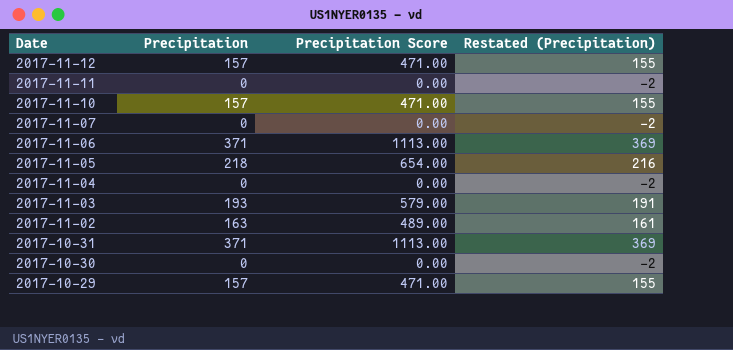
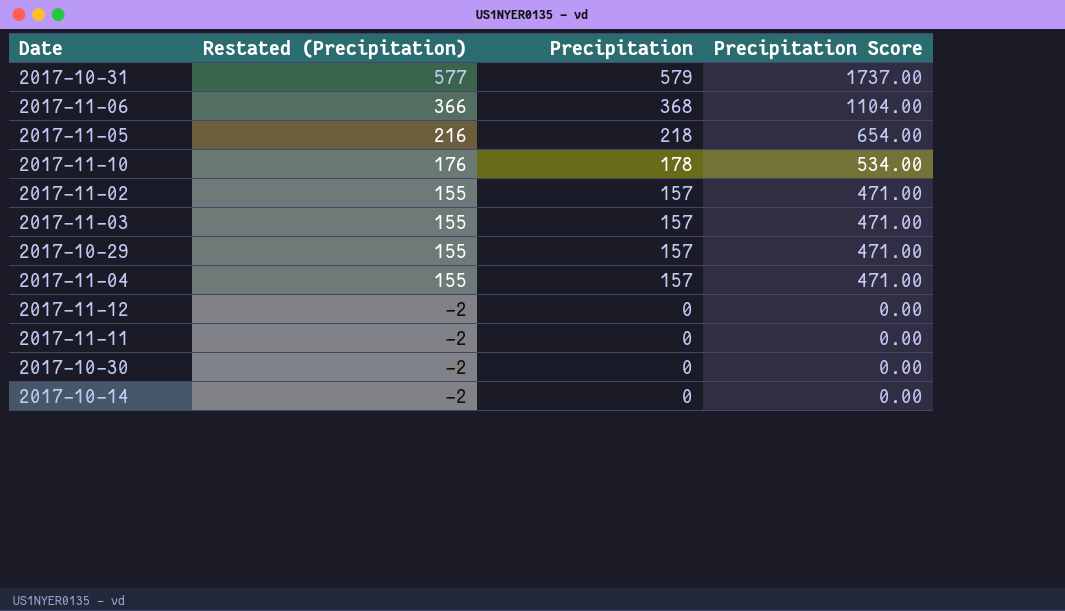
row order: Date descending -> Restated (Precipitation) descending
column Restated (Precipitation) | position: 4 -> 2
row 2017-11-07: 0 | 0.00 | -2 -> none
2017-10-31 | Restated (Precipitation): 369 -> 577
2017-10-31 | Precipitation: 371 -> 579
2017-10-31 | Precipitation Score: 1113.00 -> 1737.00
2017-11-06 | Restated (Precipitation): 369 -> 366
2017-11-06 | Precipitation: 371 -> 368
2017-11-06 | Precipitation Score: 1113.00 -> 1104.00
2017-11-10 | Restated (Precipitation): 155 -> 176
2017-11-10 | Precipitation: 157 -> 178
2017-11-10 | Precipitation Score: 471.00 -> 534.00
2017-11-02 | Restated (Precipitation): 161 -> 155
2017-11-02 | Precipitation: 163 -> 157
2017-11-02 | Precipitation Score: 489.00 -> 471.00
2017-11-03 | Restated (Precipitation): 191 -> 155
2017-11-03 | Precipitation: 193 -> 157
2017-11-03 | Precipitation Score: 579.00 -> 471.00
2017-11-04 | Restated (Precipitation): -2 -> 155
2017-11-04 | Precipitation: 0 -> 157
2017-11-04 | Precipitation Score: 0.00 -> 471.00
2017-11-12 | Restated (Precipitation): 155 -> -2
2017-11-12 | Precipitation: 157 -> 0
2017-11-12 | Precipitation Score: 471.00 -> 0.00
row 2017-10-14: none -> -2 | 0 | 0.00

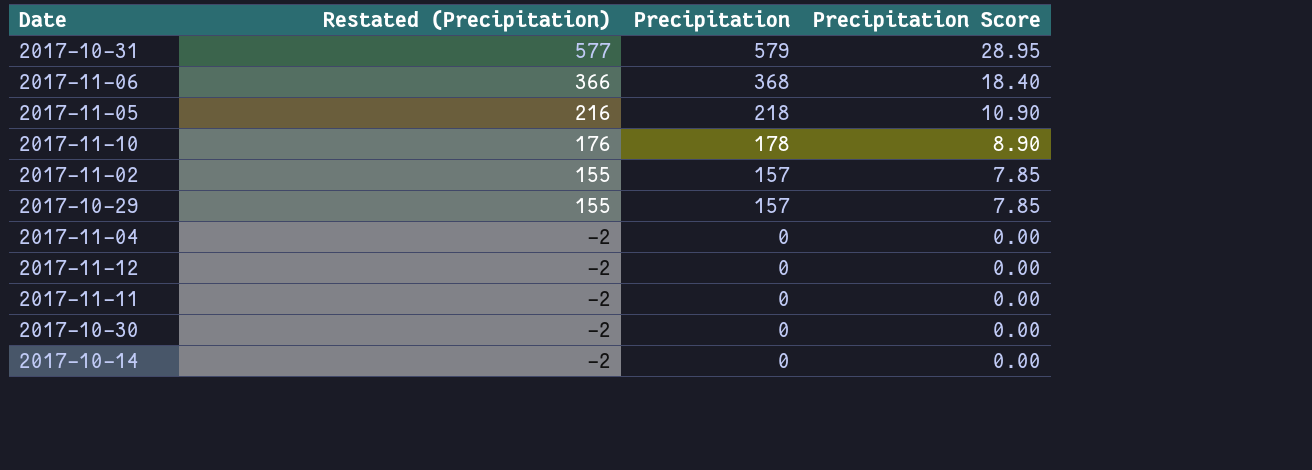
column Precipitation Score | formula: [Precipitation] * 3 -> [Precipitation] * 0.05
row 2017-11-03: 155 | 157 | 471.00 -> none
2017-11-04 | Restated (Precipitation): 155 -> -2
2017-11-04 | Precipitation: 157 -> 0

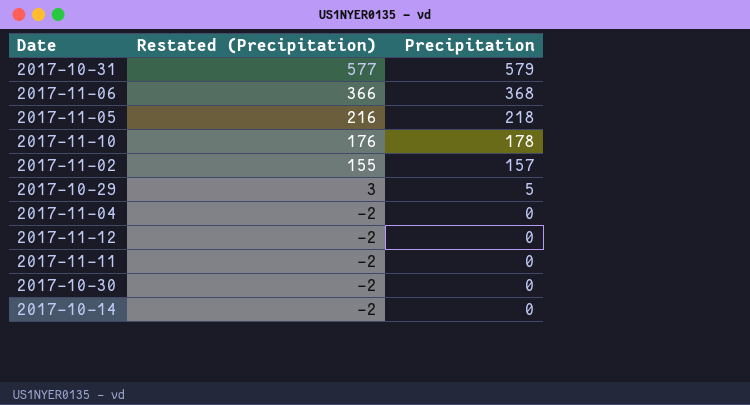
column Precipitation Score | formula: [Precipitation] * 0.05 -> none
2017-10-29 | Restated (Precipitation): 155 -> 3
2017-10-29 | Precipitation: 157 -> 5

